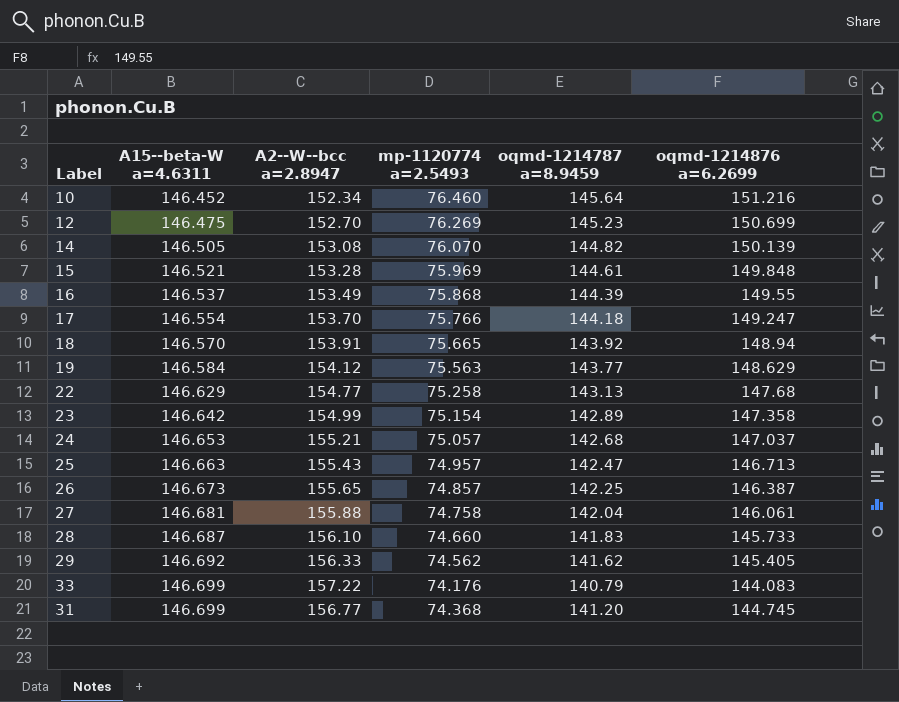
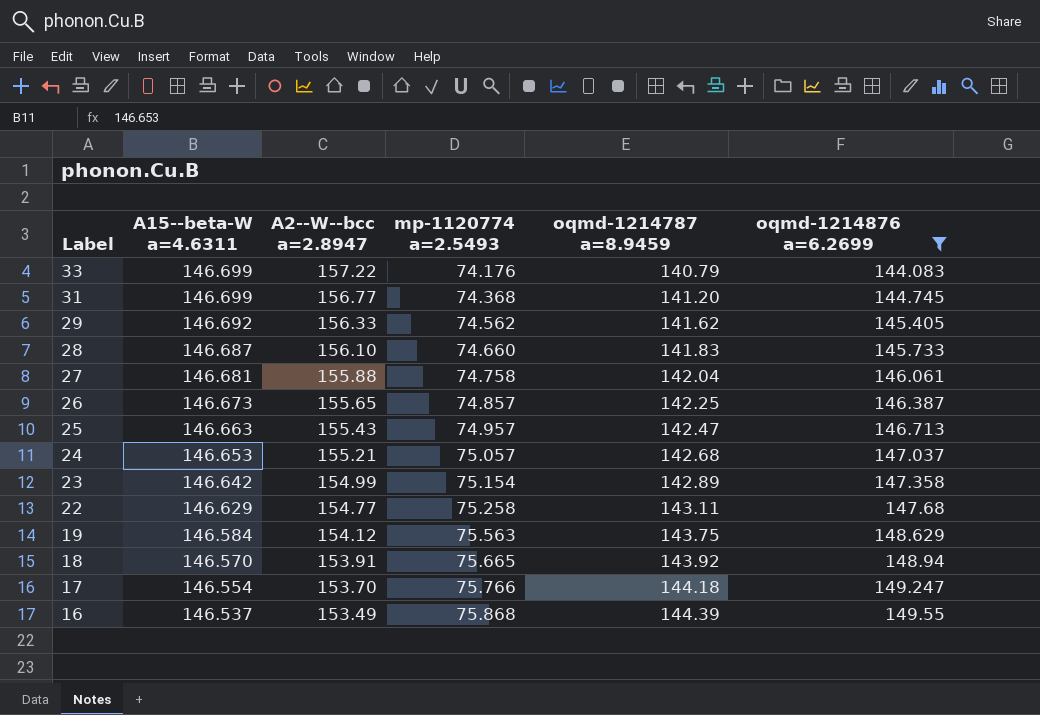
filter: none -> oqmd-1214876 a=6.2699 <= 149.55
row order: A15--beta-W a=4.6311 ascending -> Label descending
22 | oqmd-1214787 a=8.9459: 143.13 -> 143.11
19 | oqmd-1214787 a=8.9459: 143.77 -> 143.75

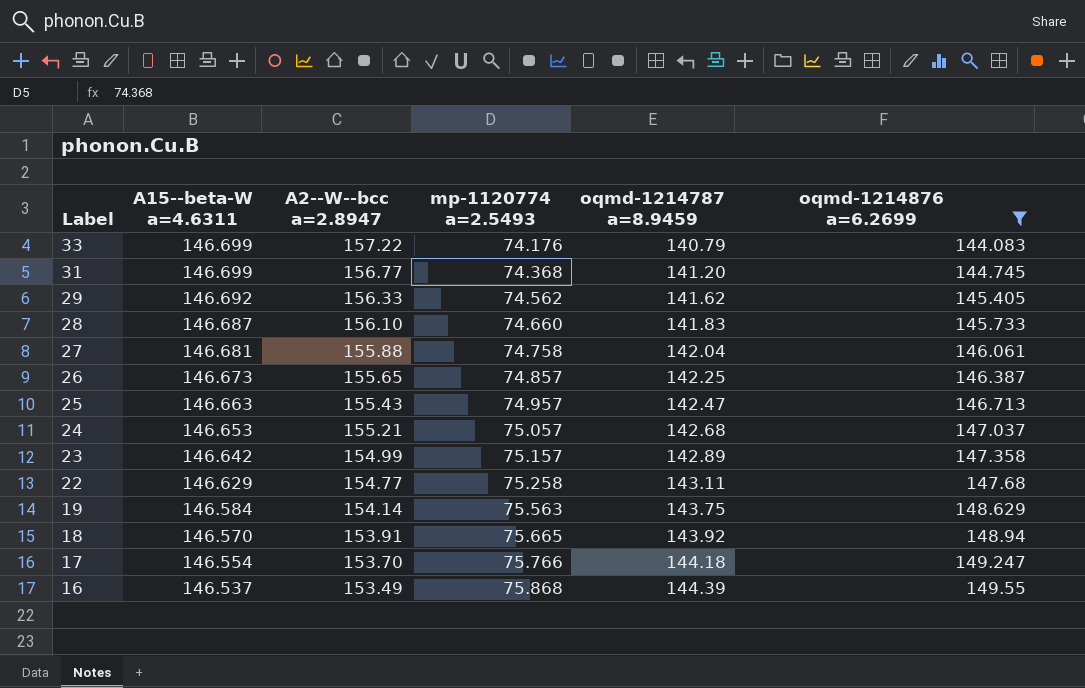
23 | mp-1120774 a=2.5493: 75.154 -> 75.157
19 | A2--W--bcc a=2.8947: 154.12 -> 154.14

